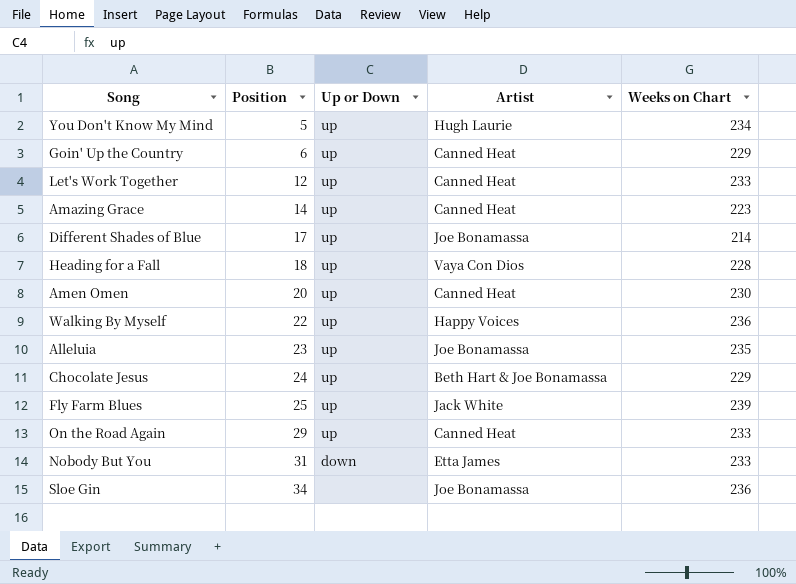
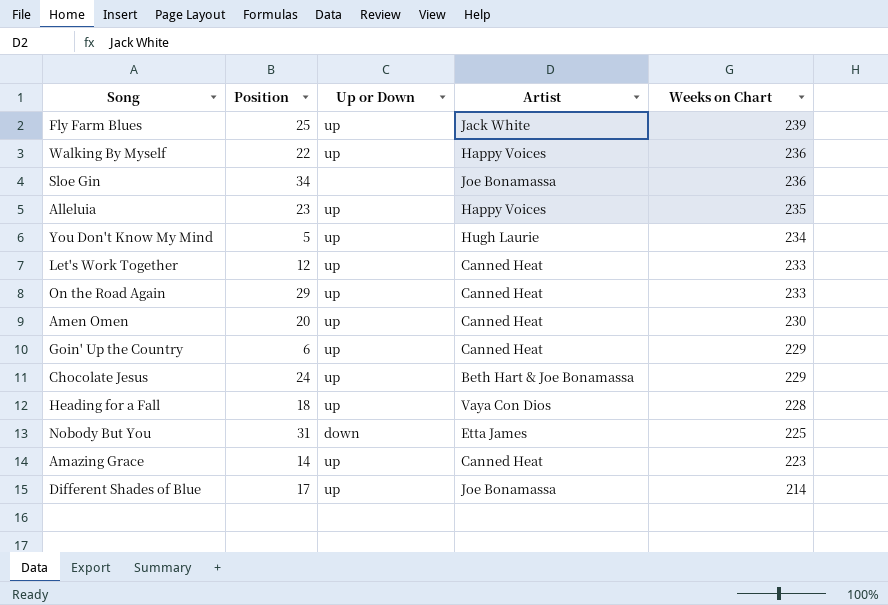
row order: Position ascending -> Weeks on Chart descending
Alleluia | Artist: Joe Bonamassa -> Happy Voices
Nobody But You | Weeks on Chart: 233 -> 225

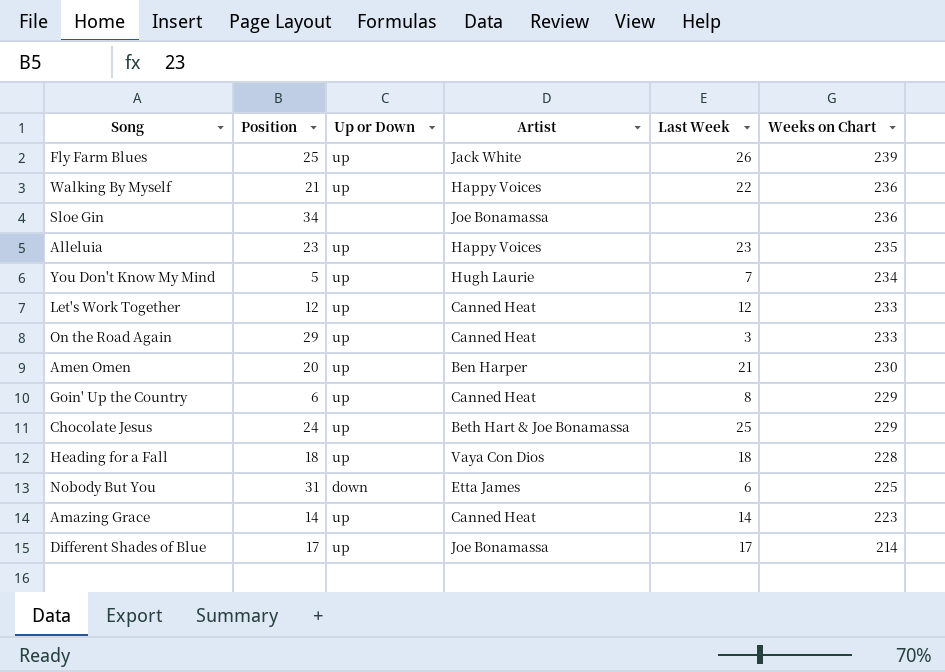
column Last Week | position: none -> 5
Walking By Myself | Position: 22 -> 21
Amen Omen | Artist: Canned Heat -> Ben Harper

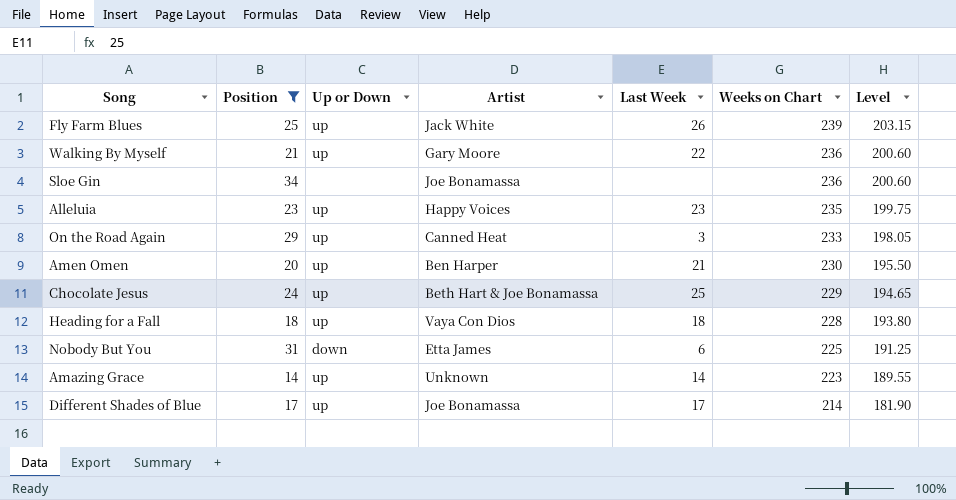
filter: none -> Position >= 14
column Level | formula: none -> [Weeks on Chart] * 0.85
Walking By Myself | Artist: Happy Voices -> Gary Moore
Amazing Grace | Artist: Canned Heat -> Unknown

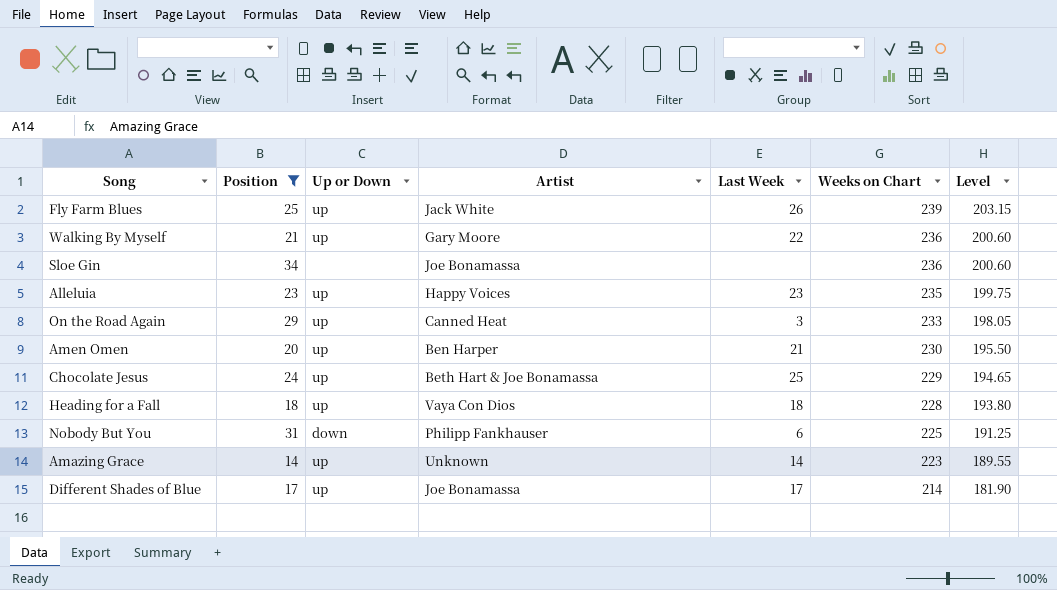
Nobody But You | Artist: Etta James -> Philipp Fankhauser

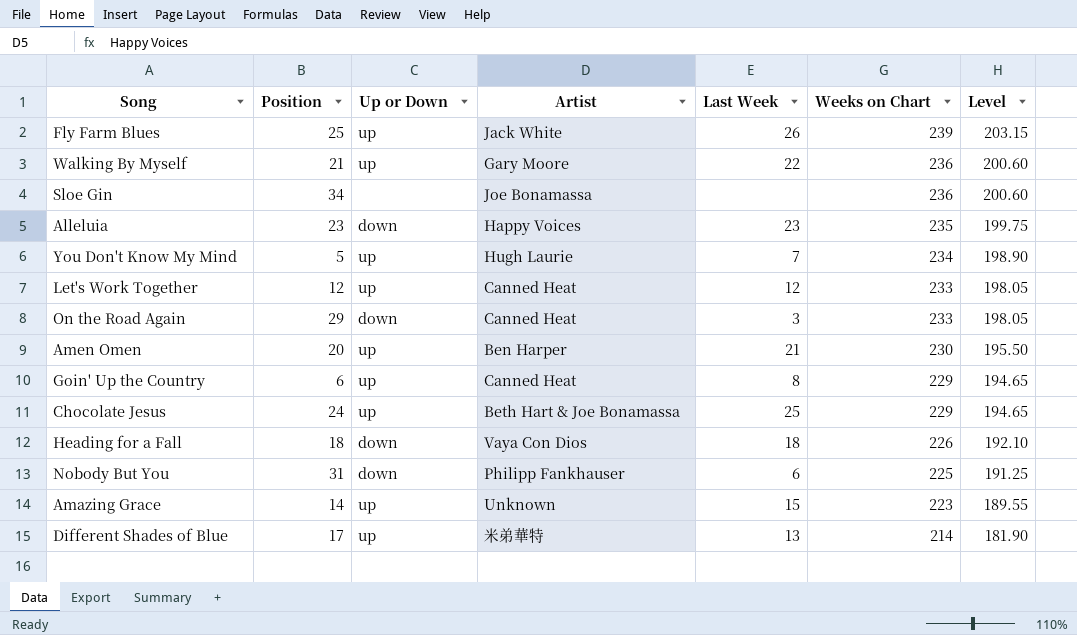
filter: Position >= 14 -> none
Alleluia | Up or Down: up -> down
On the Road Again | Up or Down: up -> down
Heading for a Fall | Up or Down: up -> down
Heading for a Fall | Weeks on Chart: 228 -> 226
Heading for a Fall | Level: 193.80 -> 192.10
Amazing Grace | Last Week: 14 -> 15
Different Shades of Blue | Artist: Joe Bonamassa -> 米弟華特
Different Shades of Blue | Last Week: 17 -> 13

